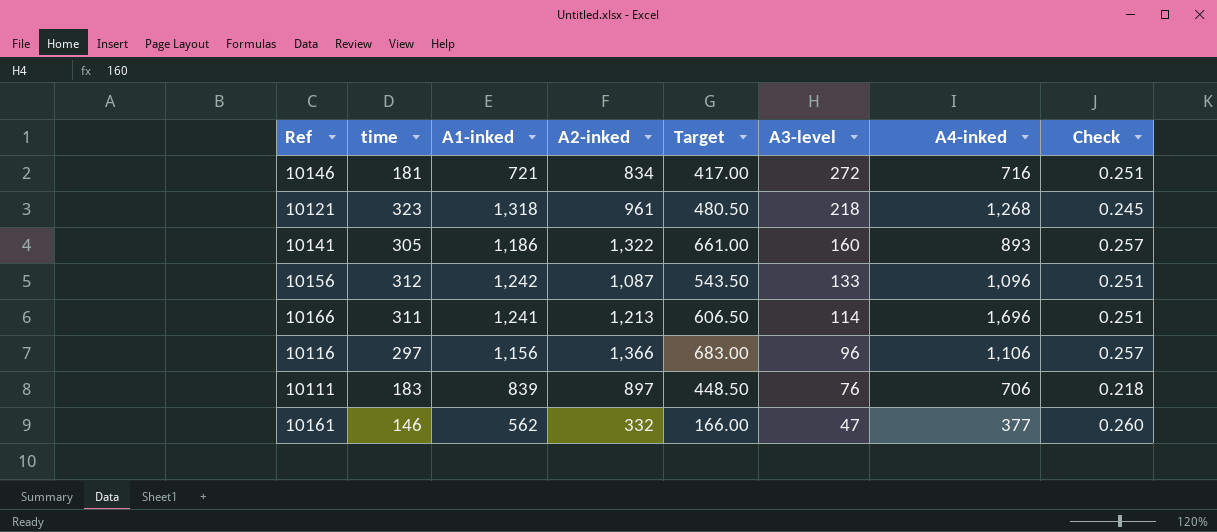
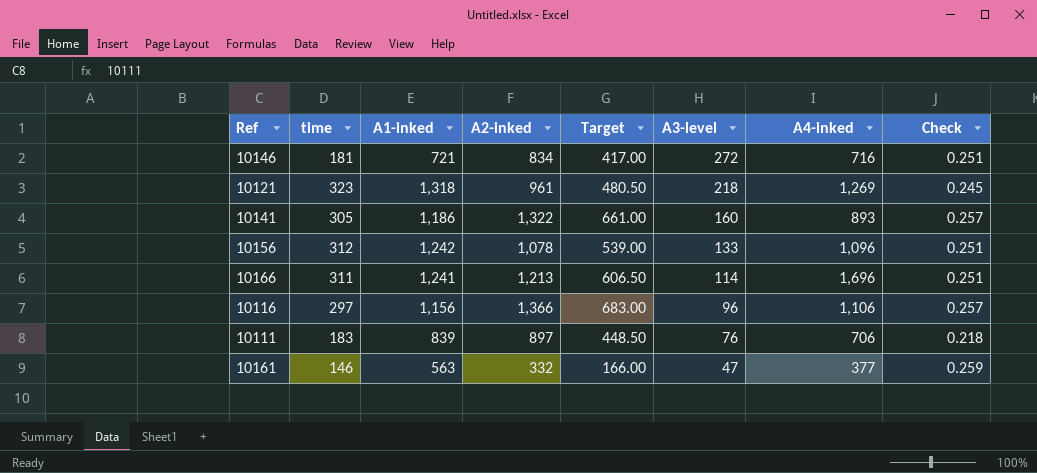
10121 | A4-inked: 1,268 -> 1,269
10156 | A2-inked: 1,087 -> 1,078
10156 | Target: 543.50 -> 539.00
10161 | A1-inked: 562 -> 563
10161 | Check: 0.260 -> 0.259

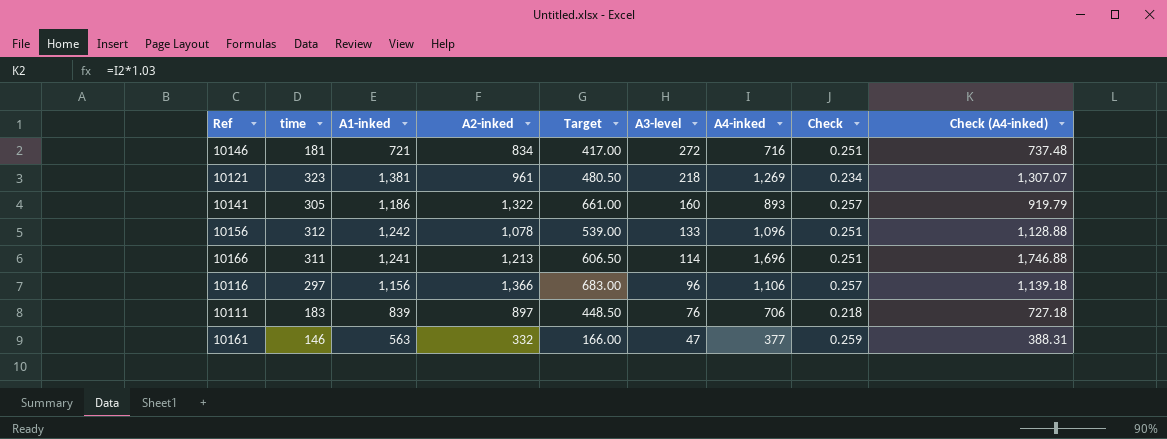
column Check (A4-inked) | formula: none -> [A4-inked] * 1.03
10121 | A1-inked: 1,318 -> 1,381
10121 | Check: 0.245 -> 0.234

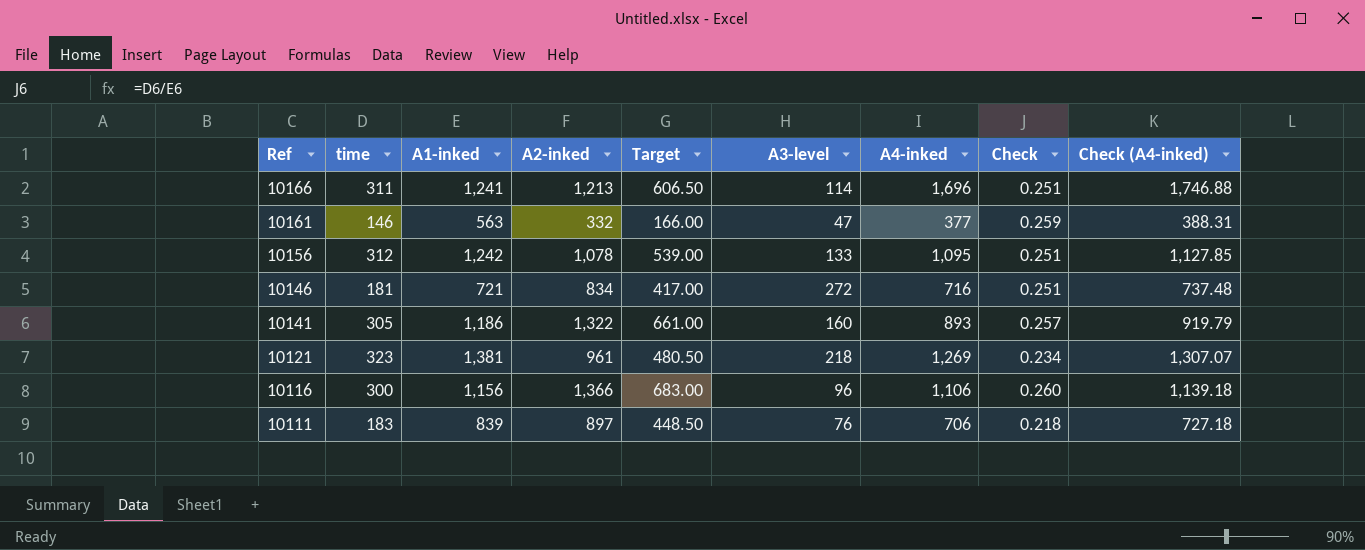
row order: A3-level descending -> Ref descending
10156 | A4-inked: 1,096 -> 1,095
10156 | Check (A4-inked): 1,128.88 -> 1,127.85
10116 | time: 297 -> 300
10116 | Check: 0.257 -> 0.260

